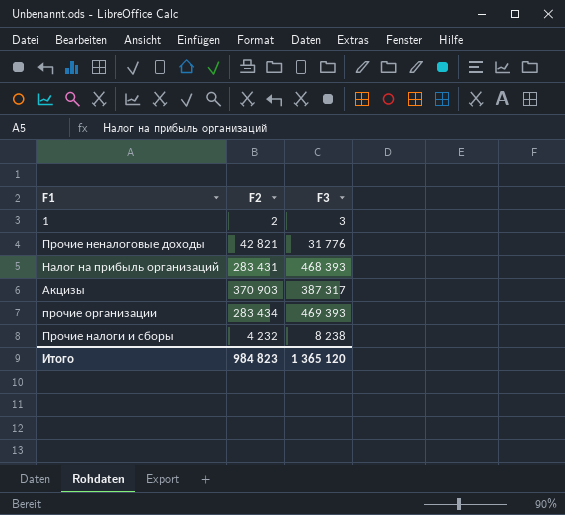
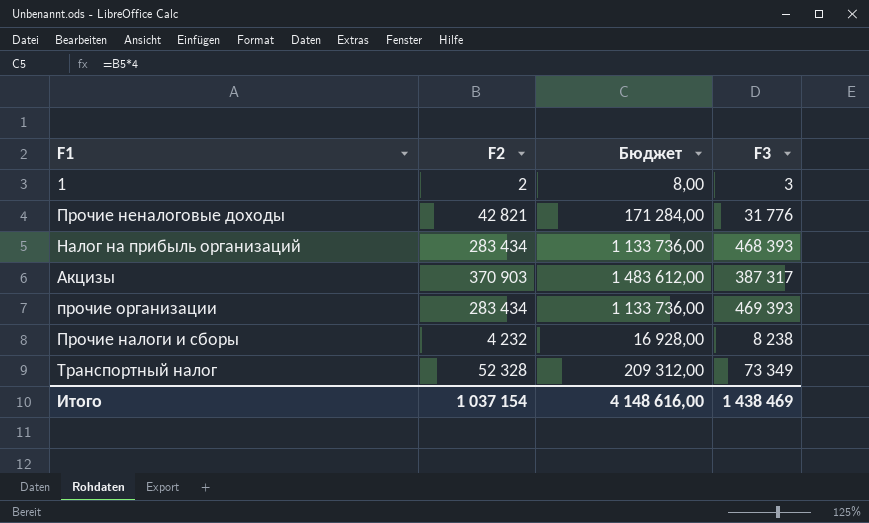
column Бюджет | formula: none -> [F2] * 4
Налог на прибыль организаций | F2: 283 431 -> 283 434
row Транспортный налог: none -> 52 328 | 209 312,00 | 73 349
Итого | F2: 984 823 -> 1 037 154
Итого | F3: 1 365 120 -> 1 438 469

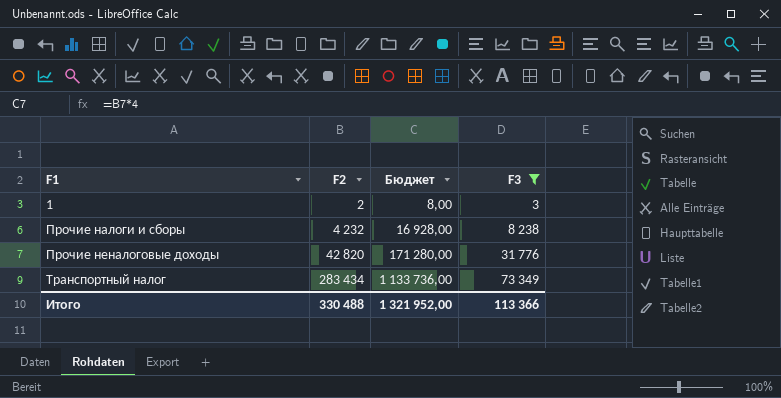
filter: none -> F3 <= 73 349
row order: none -> F1 ascending
Прочие неналоговые доходы | F2: 42 821 -> 42 820
Прочие неналоговые доходы | Бюджет: 171 284,00 -> 171 280,00
Транспортный налог | F2: 52 328 -> 283 434
Транспортный налог | Бюджет: 209 312,00 -> 1 133 736,00
Итого | F2: 1 037 154 -> 330 488
Итого | Бюджет: 4 148 616,00 -> 1 321 952,00
Итого | F3: 1 438 469 -> 113 366

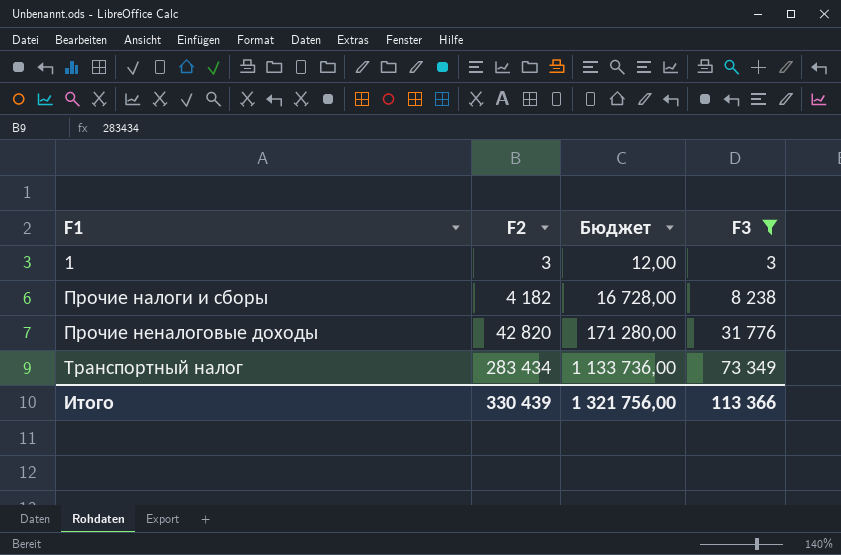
1 | F2: 2 -> 3
1 | Бюджет: 8,00 -> 12,00
Прочие налоги и сборы | F2: 4 232 -> 4 182
Прочие налоги и сборы | Бюджет: 16 928,00 -> 16 728,00
Итого | F2: 330 488 -> 330 439
Итого | Бюджет: 1 321 952,00 -> 1 321 756,00

